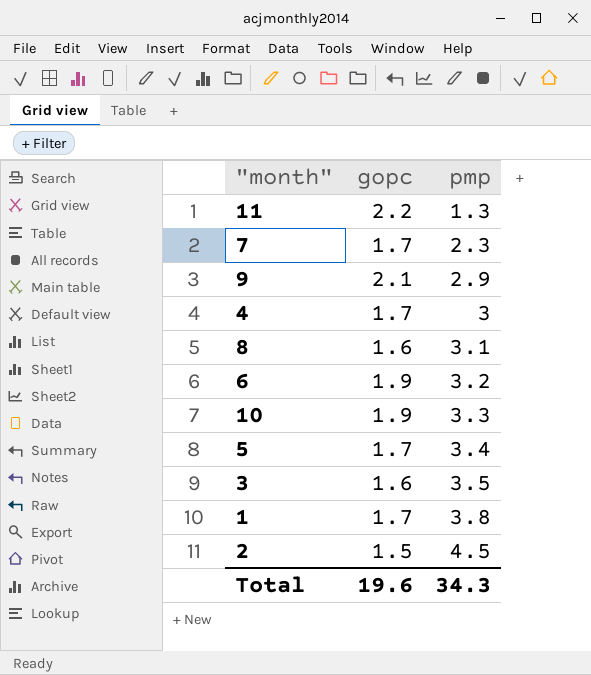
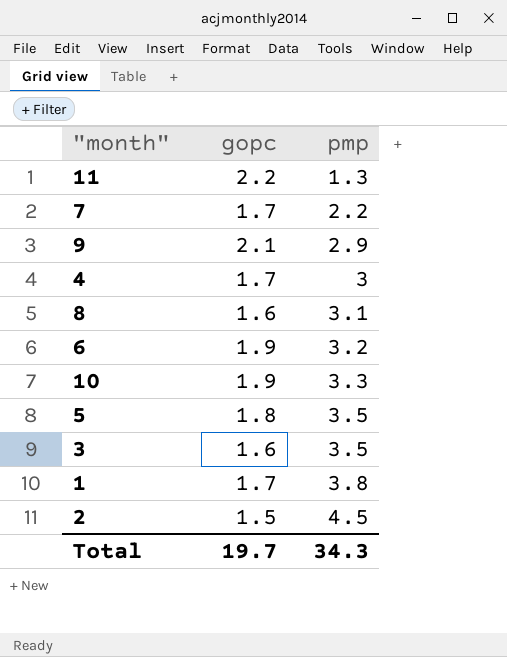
7 | pmp: 2.3 -> 2.2
5 | gopc: 1.7 -> 1.8
5 | pmp: 3.4 -> 3.5
Total | gopc: 19.6 -> 19.7

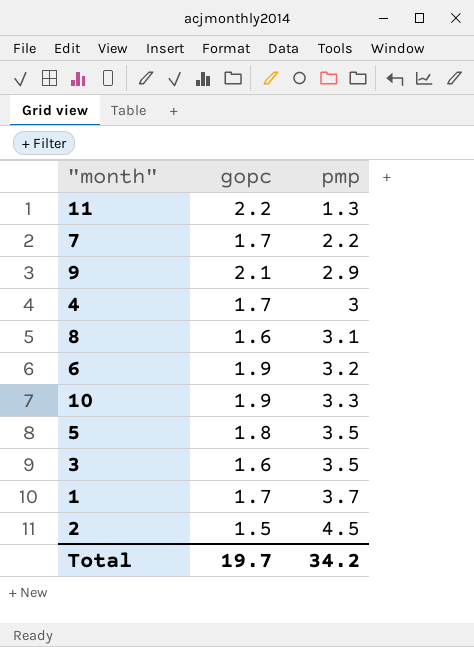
1 | pmp: 3.8 -> 3.7
Total | pmp: 34.3 -> 34.2

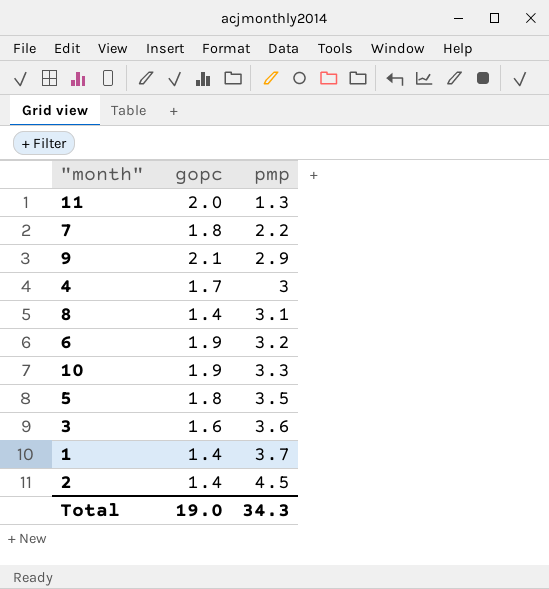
11 | gopc: 2.2 -> 2.0
7 | gopc: 1.7 -> 1.8
8 | gopc: 1.6 -> 1.4
3 | pmp: 3.5 -> 3.6
1 | gopc: 1.7 -> 1.4
2 | gopc: 1.5 -> 1.4
Total | gopc: 19.7 -> 19.0
Total | pmp: 34.2 -> 34.3

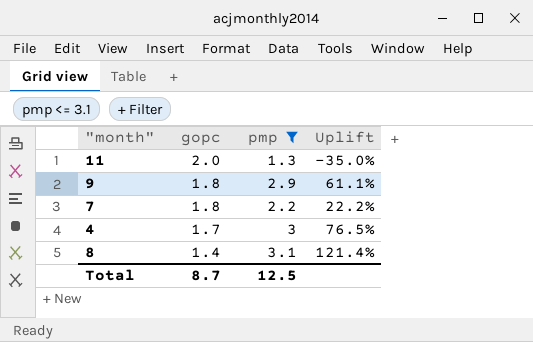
filter: none -> pmp <= 3.1
row order: pmp ascending -> gopc descending
column Uplift | formula: none -> ([pmp] - [gopc]) / [gopc]
9 | gopc: 2.1 -> 1.8
Total | gopc: 19.0 -> 8.7
Total | pmp: 34.3 -> 12.5

